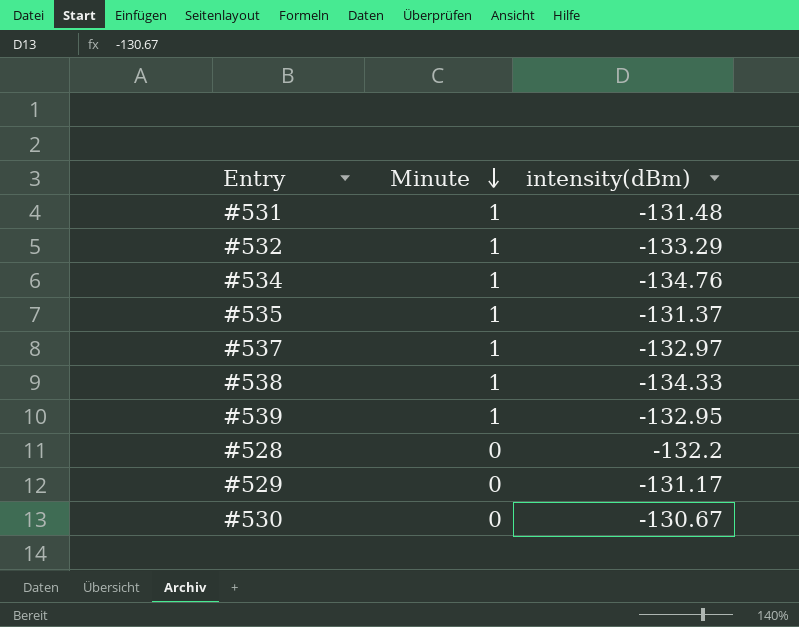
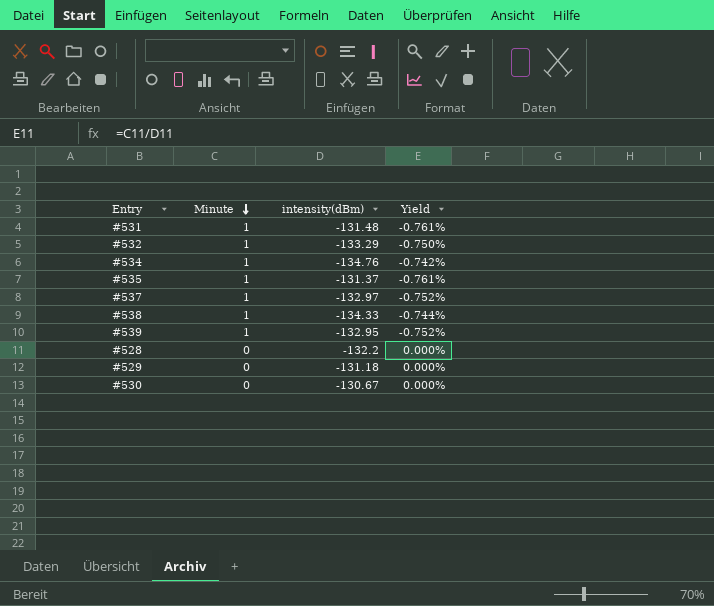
column Yield | formula: none -> [Minute] / [intensity(dBm)]
#529 | intensity(dBm): -131.17 -> -131.18

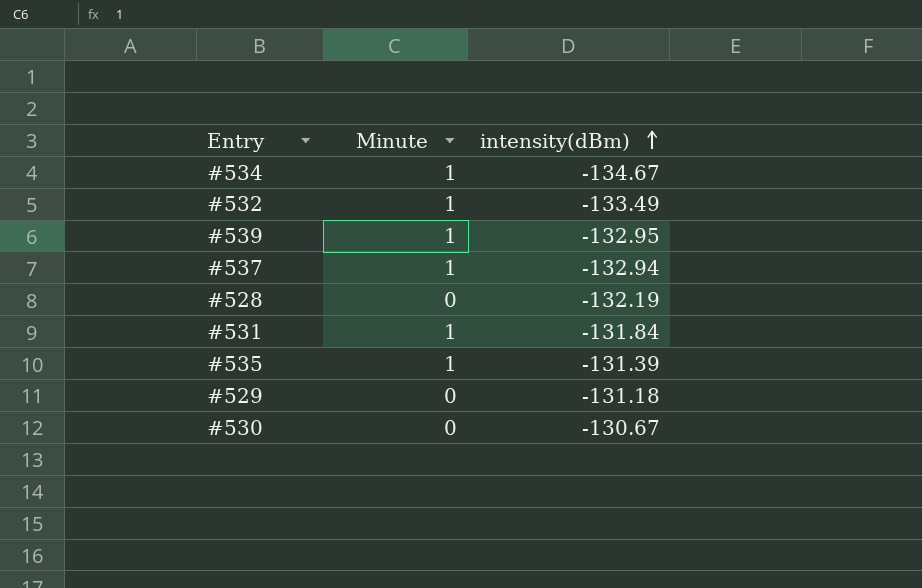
row order: Minute descending -> intensity(dBm) ascending
column Yield | formula: [Minute] / [intensity(dBm)] -> none
row #538: 1 | -134.33 | -0.744% -> none
#534 | intensity(dBm): -134.76 -> -134.67
#532 | intensity(dBm): -133.29 -> -133.49
#537 | intensity(dBm): -132.97 -> -132.94
#528 | intensity(dBm): -132.2 -> -132.19
#531 | intensity(dBm): -131.48 -> -131.84
#535 | intensity(dBm): -131.37 -> -131.39

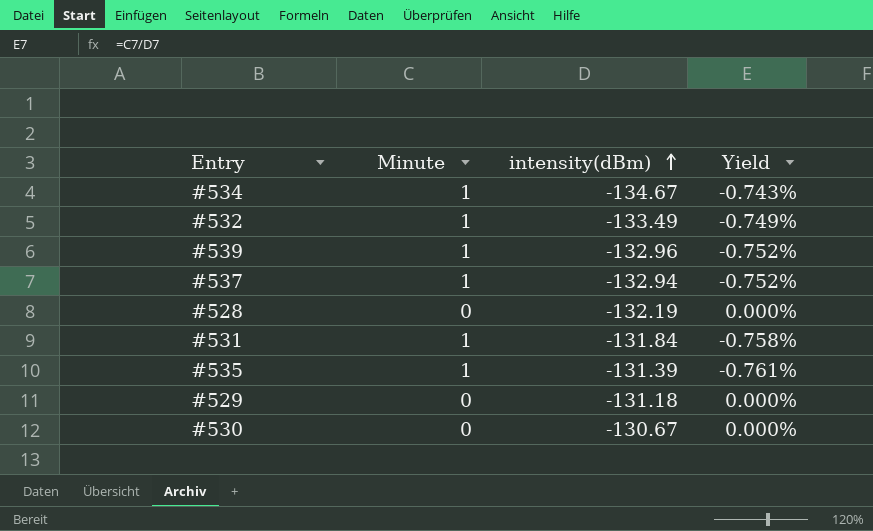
column Yield | formula: none -> [Minute] / [intensity(dBm)]
#539 | intensity(dBm): -132.95 -> -132.96

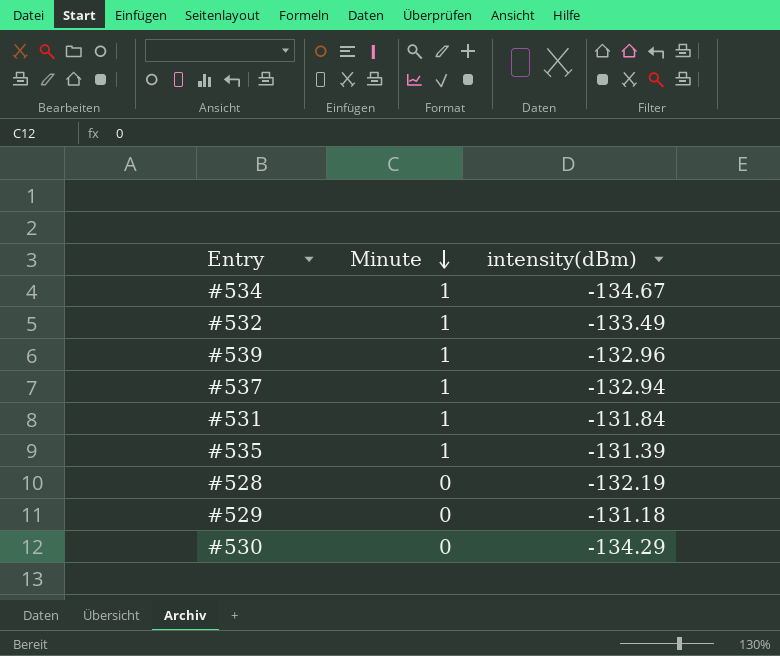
row order: intensity(dBm) ascending -> Minute descending
column Yield | formula: [Minute] / [intensity(dBm)] -> none
#530 | intensity(dBm): -130.67 -> -134.29

